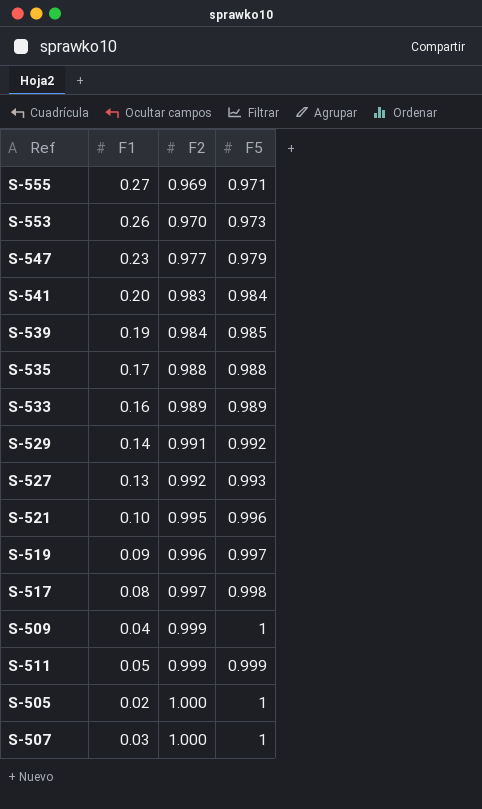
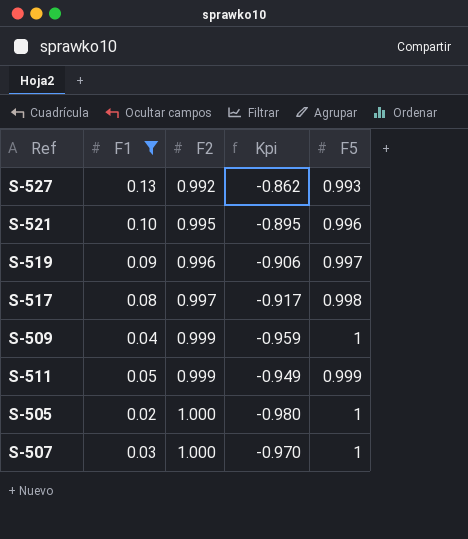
filter: none -> F1 <= 0.13
column Kpi | formula: none -> [F1] - [F2]

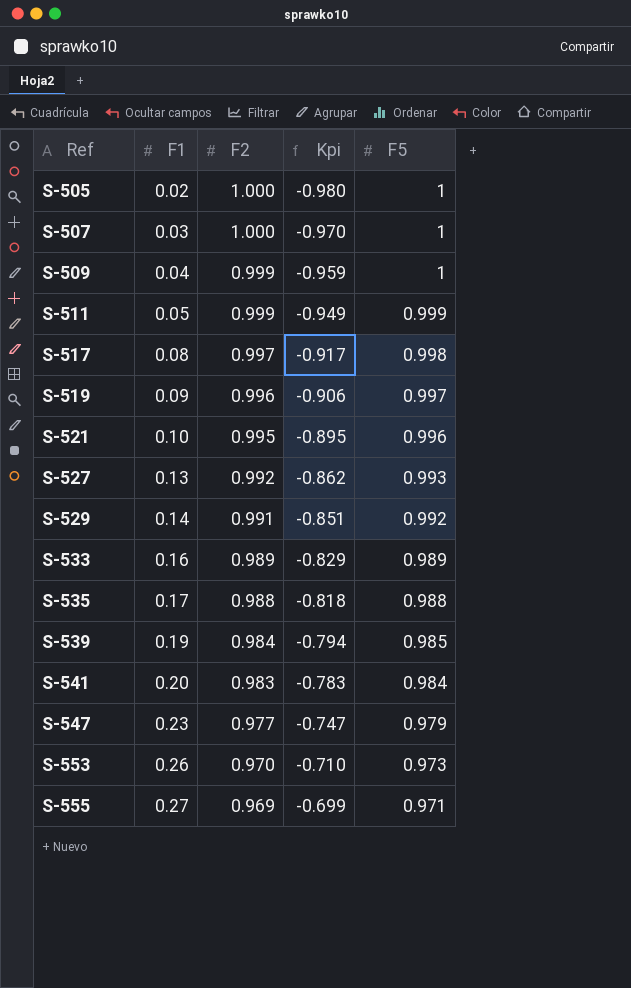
filter: F1 <= 0.13 -> none
row order: F2 ascending -> Ref ascending

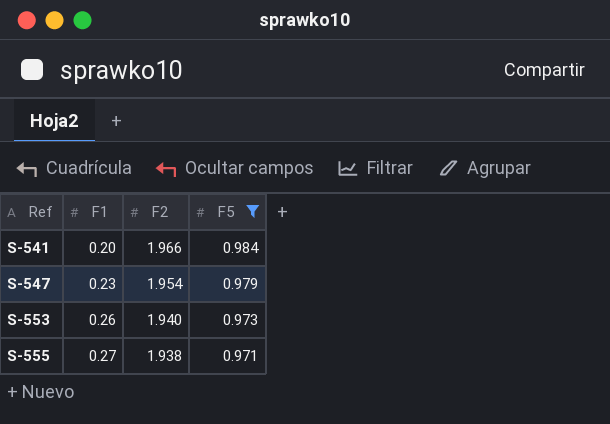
filter: none -> F5 <= 0.984
column Kpi | formula: [F1] - [F2] -> none
S-541 | F2: 0.983 -> 1.966
S-547 | F2: 0.977 -> 1.954
S-553 | F2: 0.970 -> 1.940
S-555 | F2: 0.969 -> 1.938

